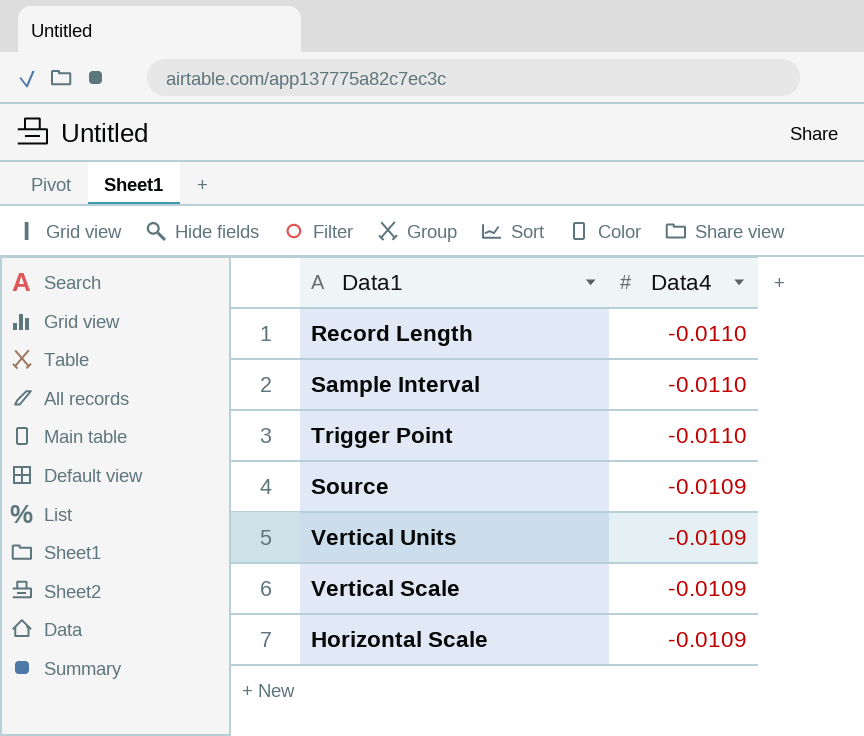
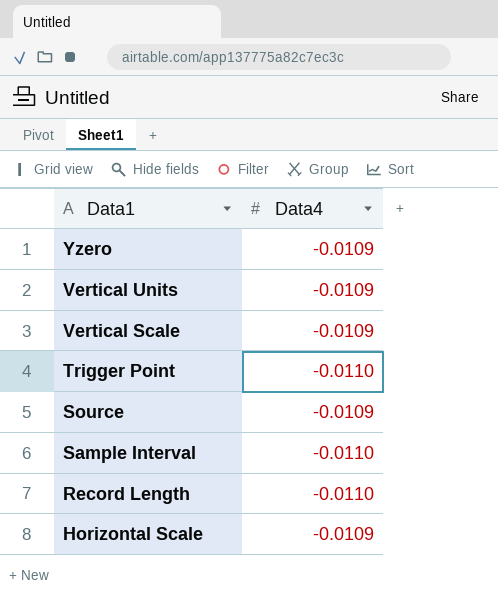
row order: Data4 ascending -> Data1 descending
row Yzero: none -> -0.0109

